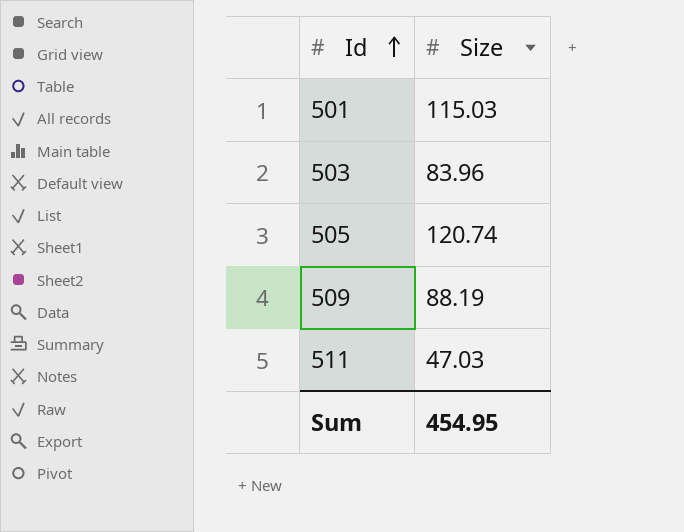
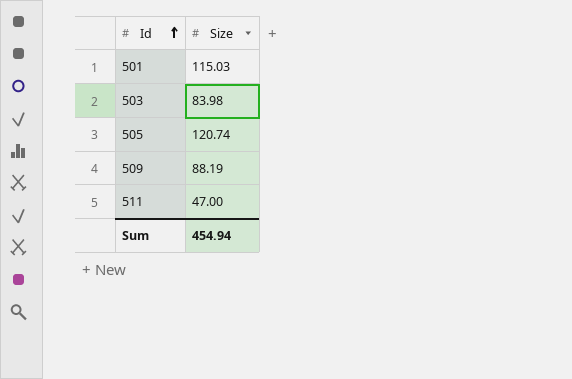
503 | Size: 83.96 -> 83.98
511 | Size: 47.03 -> 47.00
Sum | Size: 454.95 -> 454.94

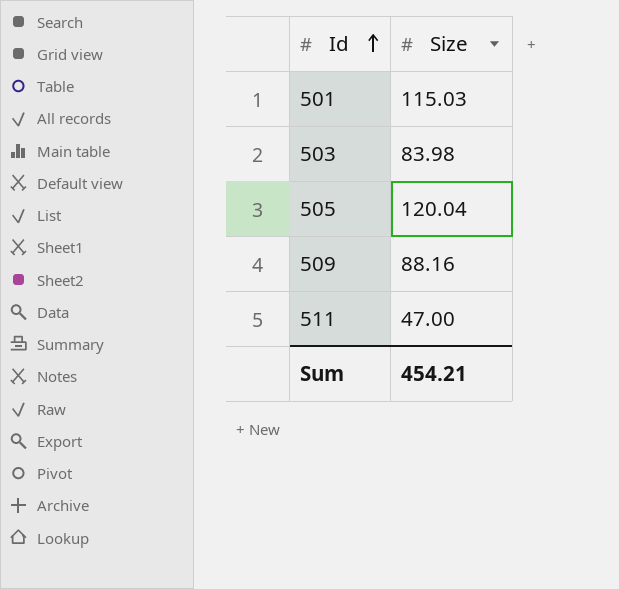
505 | Size: 120.74 -> 120.04
509 | Size: 88.19 -> 88.16
Sum | Size: 454.94 -> 454.21

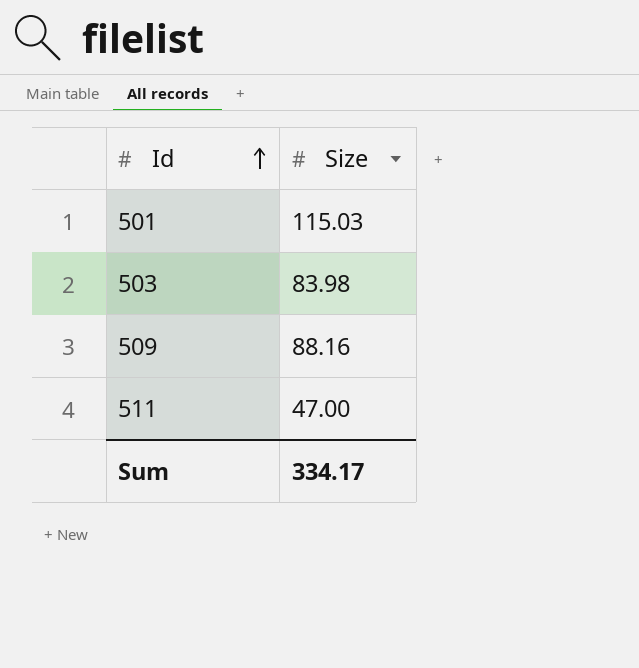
row 505: 120.04 -> none
Sum | Size: 454.21 -> 334.17

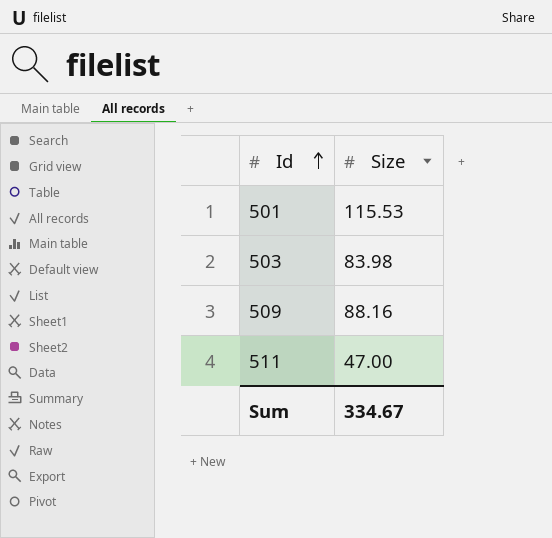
501 | Size: 115.03 -> 115.53
Sum | Size: 334.17 -> 334.67

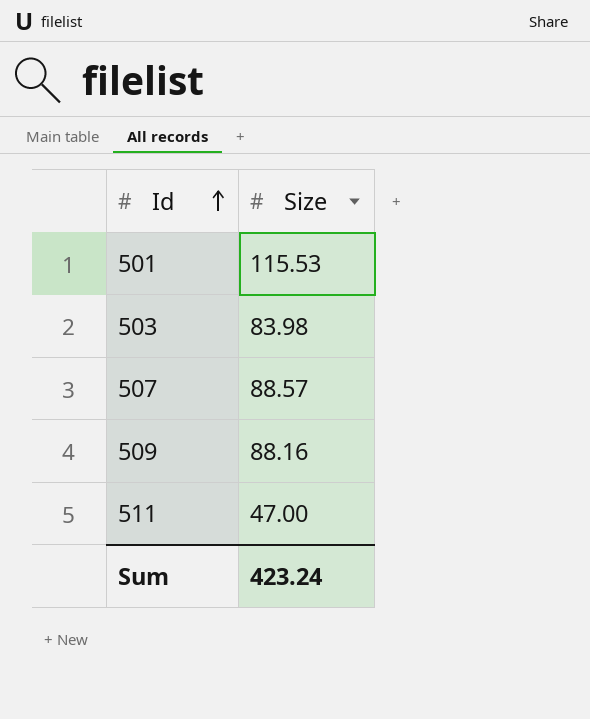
row 507: none -> 88.57
Sum | Size: 334.67 -> 423.24

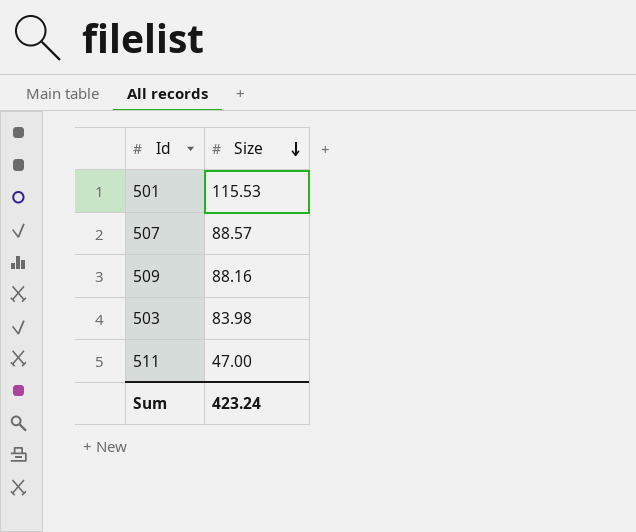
row order: Id ascending -> Size descending

